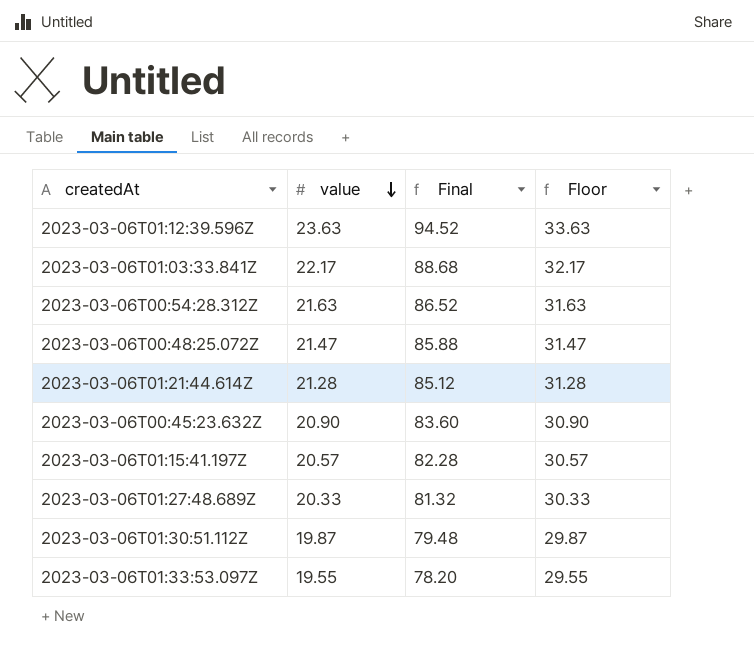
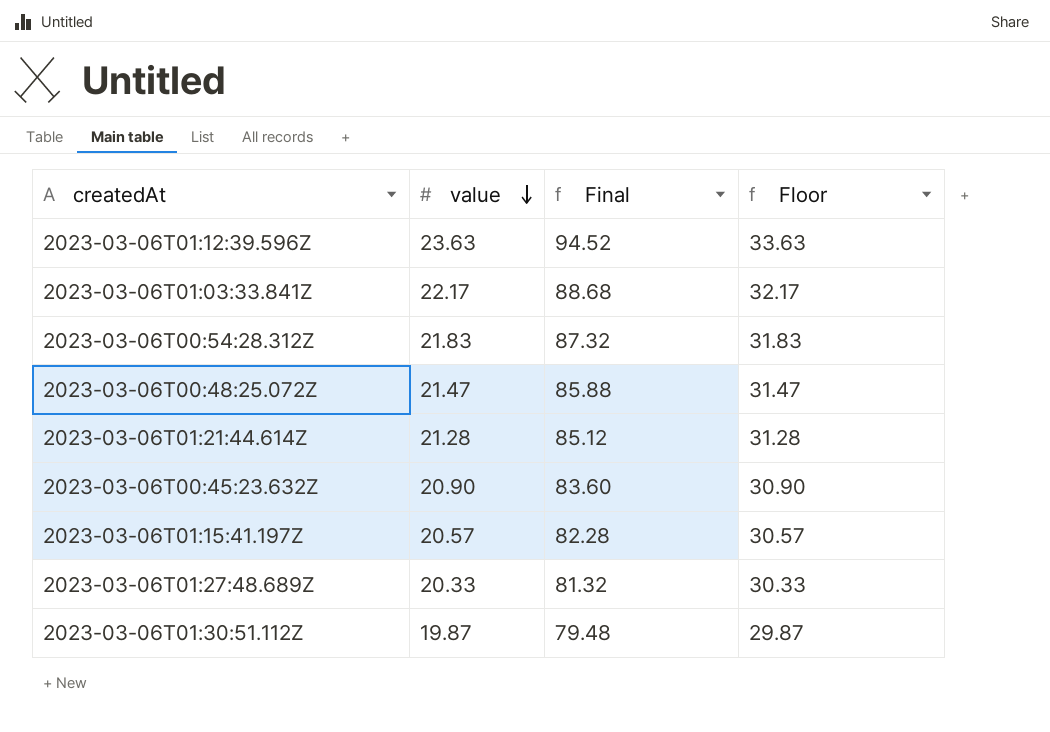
row 2023-03-06T01:33:53.097Z: 19.55 | 78.20 | 29.55 -> none
2023-03-06T00:54:28.312Z | value: 21.63 -> 21.83
2023-03-06T00:54:28.312Z | Final: 86.52 -> 87.32
2023-03-06T00:54:28.312Z | Floor: 31.63 -> 31.83

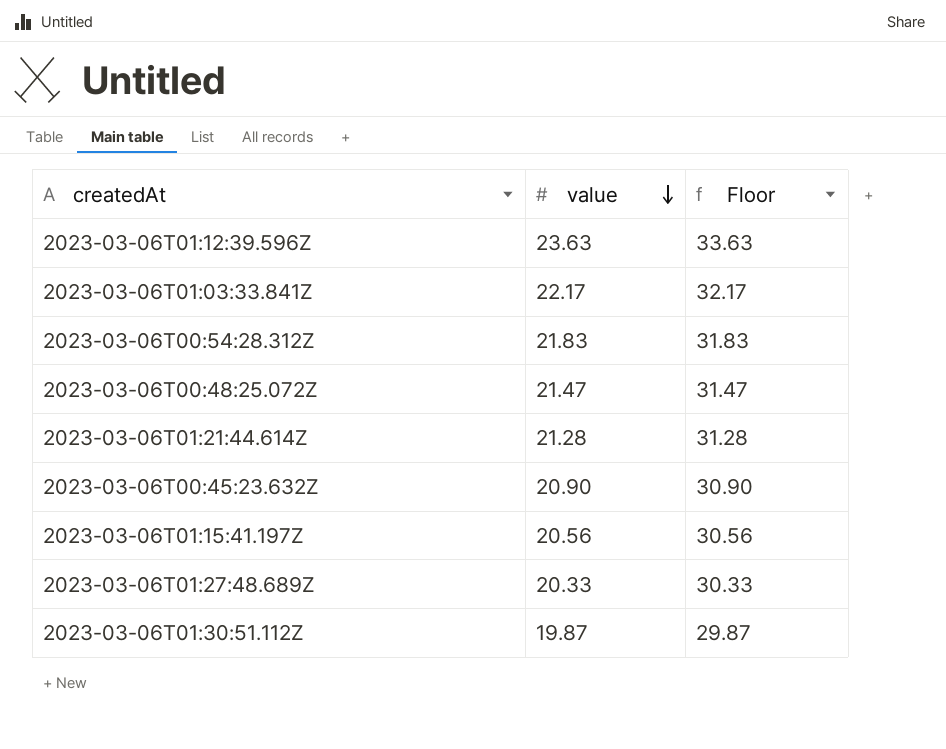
column Final | formula: [value] * 4 -> none
2023-03-06T01:15:41.197Z | value: 20.57 -> 20.56
2023-03-06T01:15:41.197Z | Floor: 30.57 -> 30.56

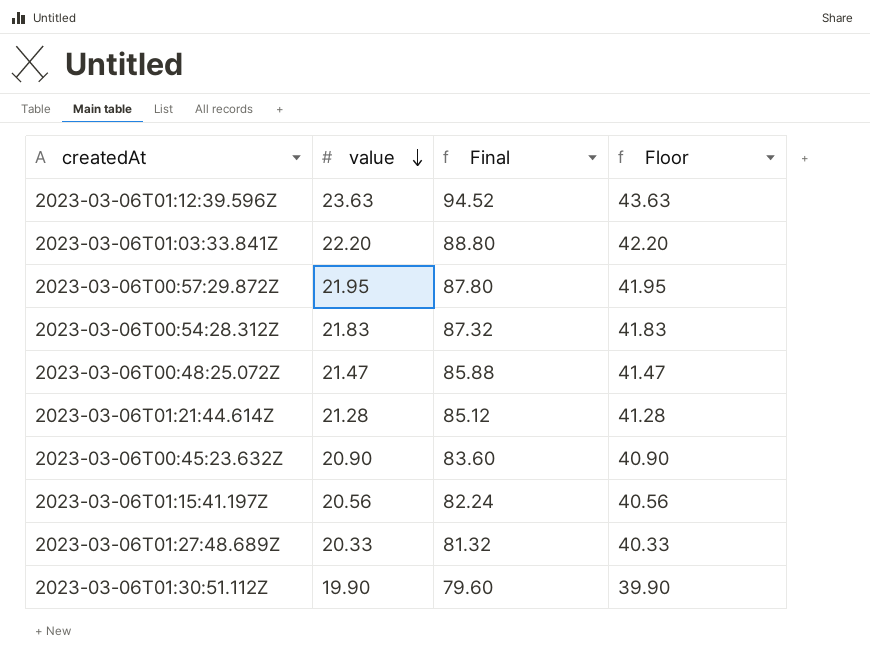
column Final | formula: none -> [value] * 4
column Floor | formula: [value] + 10 -> [value] + 20
2023-03-06T01:03:33.841Z | value: 22.17 -> 22.20
row 2023-03-06T00:57:29.872Z: none -> 21.95 | 87.80 | 41.95
2023-03-06T01:30:51.112Z | value: 19.87 -> 19.90

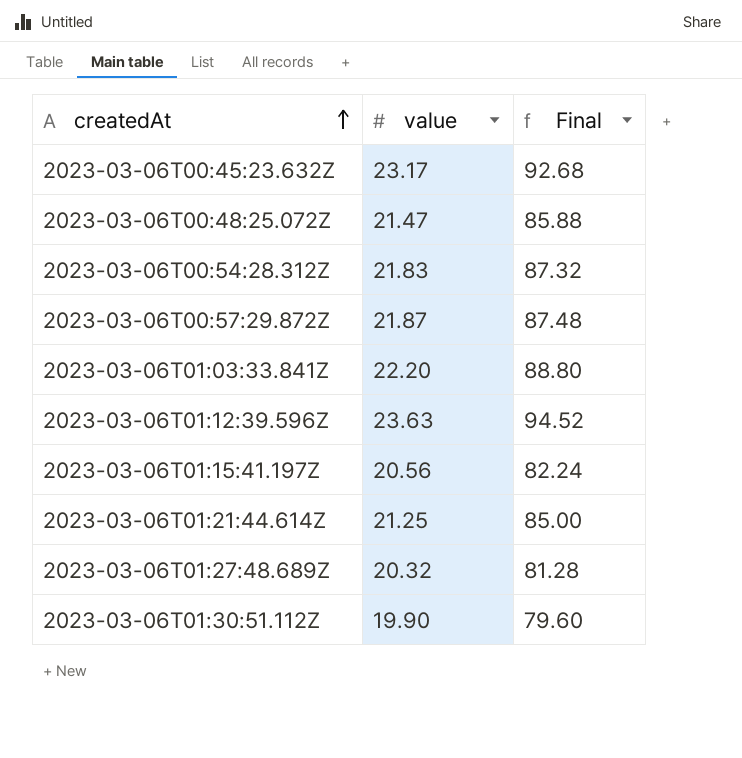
row order: value descending -> createdAt ascending
column Floor | formula: [value] + 20 -> none
2023-03-06T00:45:23.632Z | value: 20.90 -> 23.17
2023-03-06T00:45:23.632Z | Final: 83.60 -> 92.68
2023-03-06T00:57:29.872Z | value: 21.95 -> 21.87
2023-03-06T00:57:29.872Z | Final: 87.80 -> 87.48
2023-03-06T01:21:44.614Z | value: 21.28 -> 21.25
2023-03-06T01:21:44.614Z | Final: 85.12 -> 85.00
2023-03-06T01:27:48.689Z | value: 20.33 -> 20.32
2023-03-06T01:27:48.689Z | Final: 81.32 -> 81.28

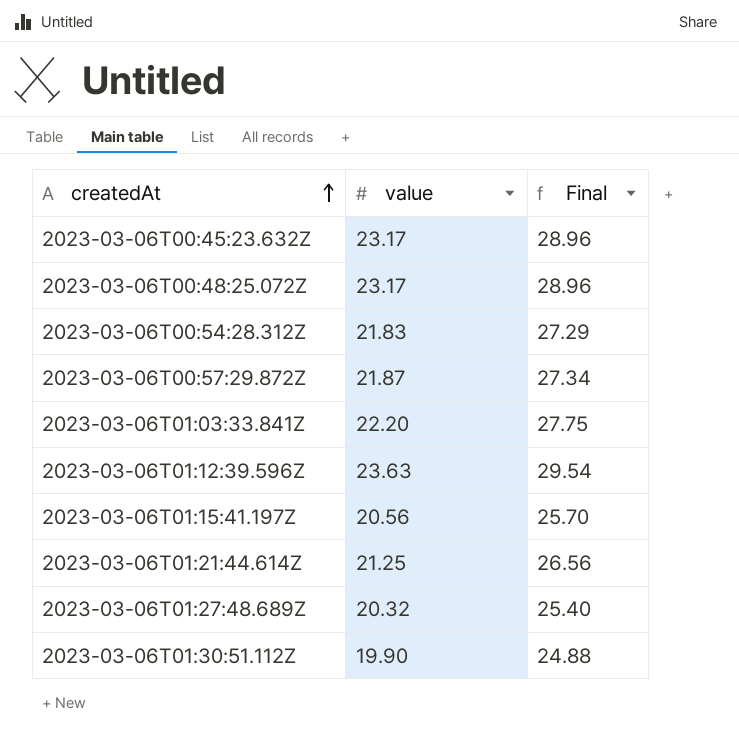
column Final | formula: [value] * 4 -> [value] * 1.25
2023-03-06T00:48:25.072Z | value: 21.47 -> 23.17

